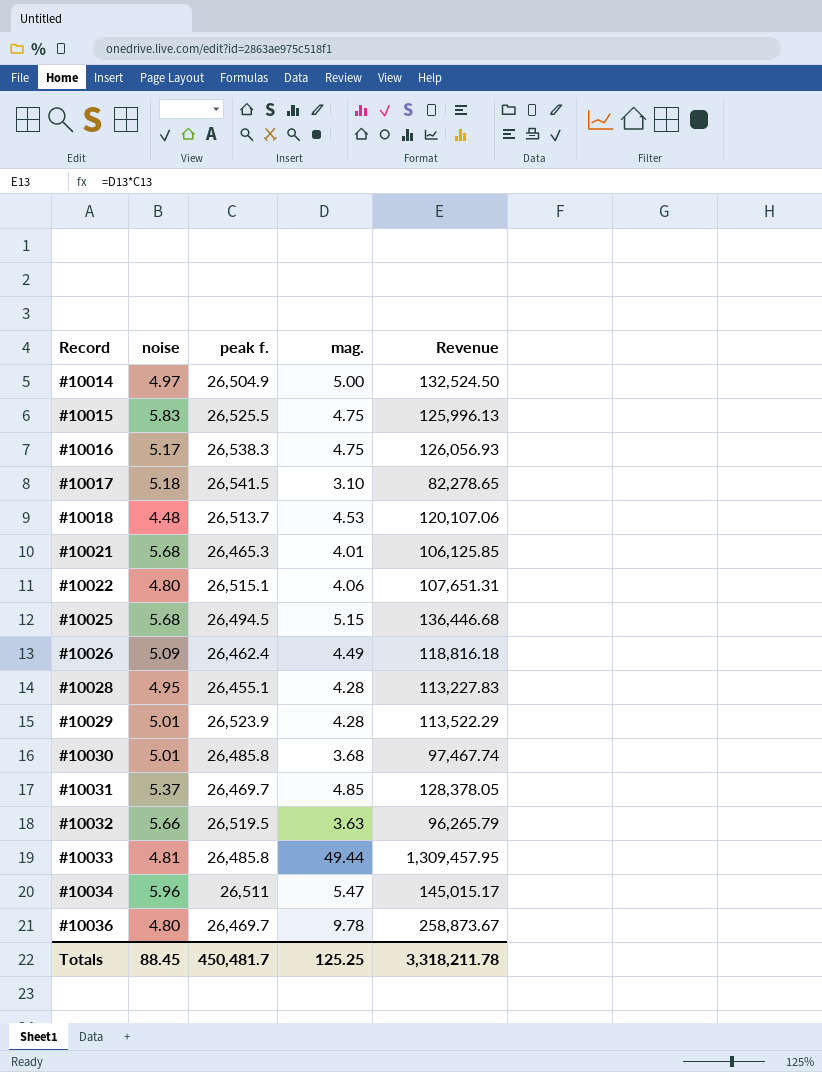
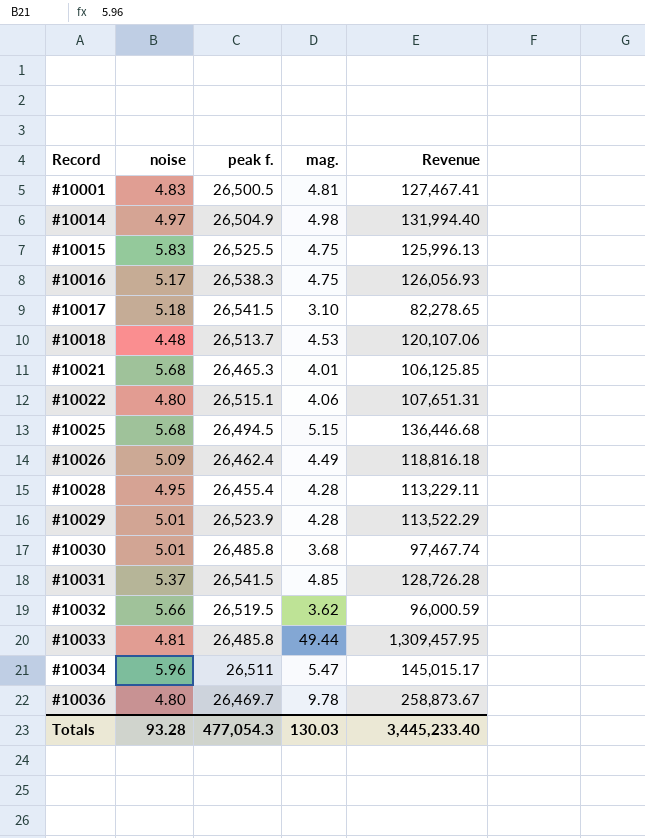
row #10001: none -> 4.83 | 26,500.5 | 4.81 | 127,467.41
#10014 | mag.: 5.00 -> 4.98
#10014 | Revenue: 132,524.50 -> 131,994.40
#10028 | peak f.: 26,455.1 -> 26,455.4
#10028 | Revenue: 113,227.83 -> 113,229.11
#10031 | peak f.: 26,469.7 -> 26,541.5
#10031 | Revenue: 128,378.05 -> 128,726.28
#10032 | mag.: 3.63 -> 3.62
#10032 | Revenue: 96,265.79 -> 96,000.59
Totals | noise: 88.45 -> 93.28
Totals | peak f.: 450,481.7 -> 477,054.3
Totals | mag.: 125.25 -> 130.03
Totals | Revenue: 3,318,211.78 -> 3,445,233.40

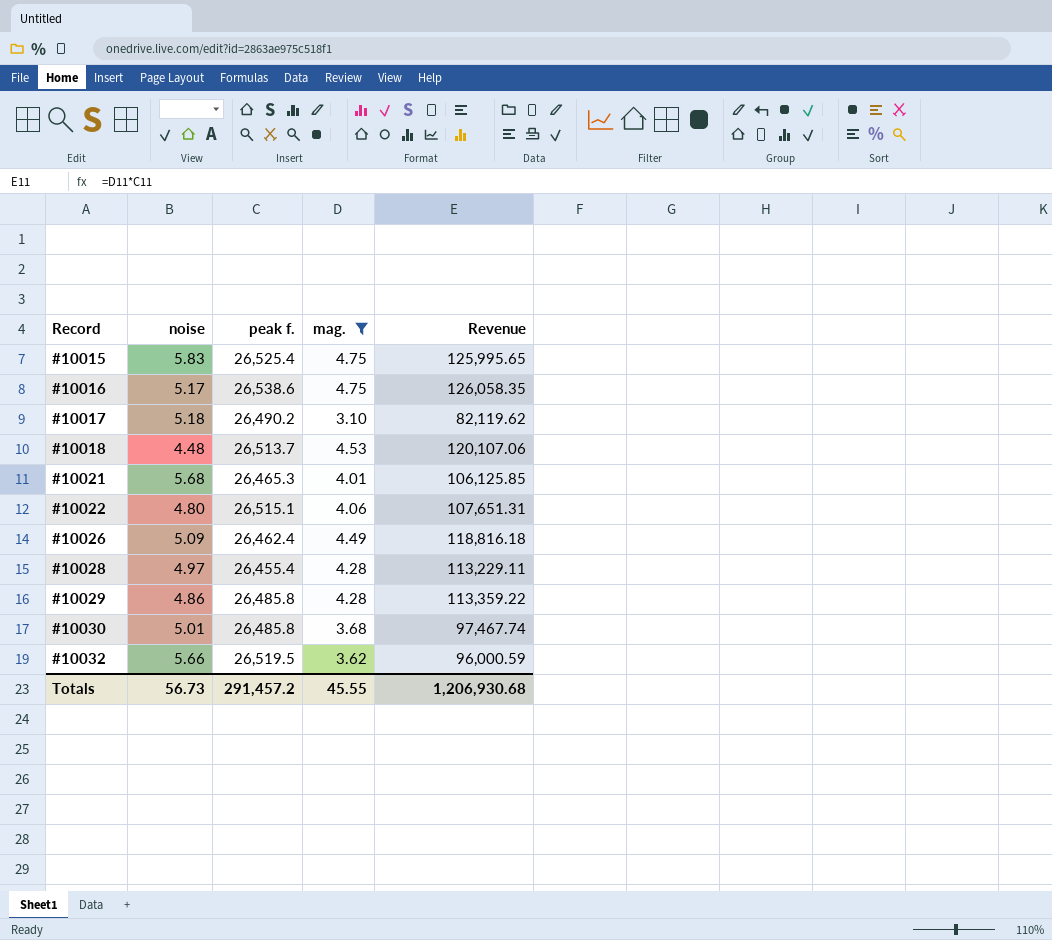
filter: none -> mag. <= 4.75
#10015 | peak f.: 26,525.5 -> 26,525.4
#10015 | Revenue: 125,996.13 -> 125,995.65
#10016 | peak f.: 26,538.3 -> 26,538.6
#10016 | Revenue: 126,056.93 -> 126,058.35
#10017 | peak f.: 26,541.5 -> 26,490.2
#10017 | Revenue: 82,278.65 -> 82,119.62
#10028 | noise: 4.95 -> 4.97
#10029 | noise: 5.01 -> 4.86
#10029 | peak f.: 26,523.9 -> 26,485.8
#10029 | Revenue: 113,522.29 -> 113,359.22
Totals | noise: 93.28 -> 56.73
Totals | peak f.: 477,054.3 -> 291,457.2
Totals | mag.: 130.03 -> 45.55
Totals | Revenue: 3,445,233.40 -> 1,206,930.68

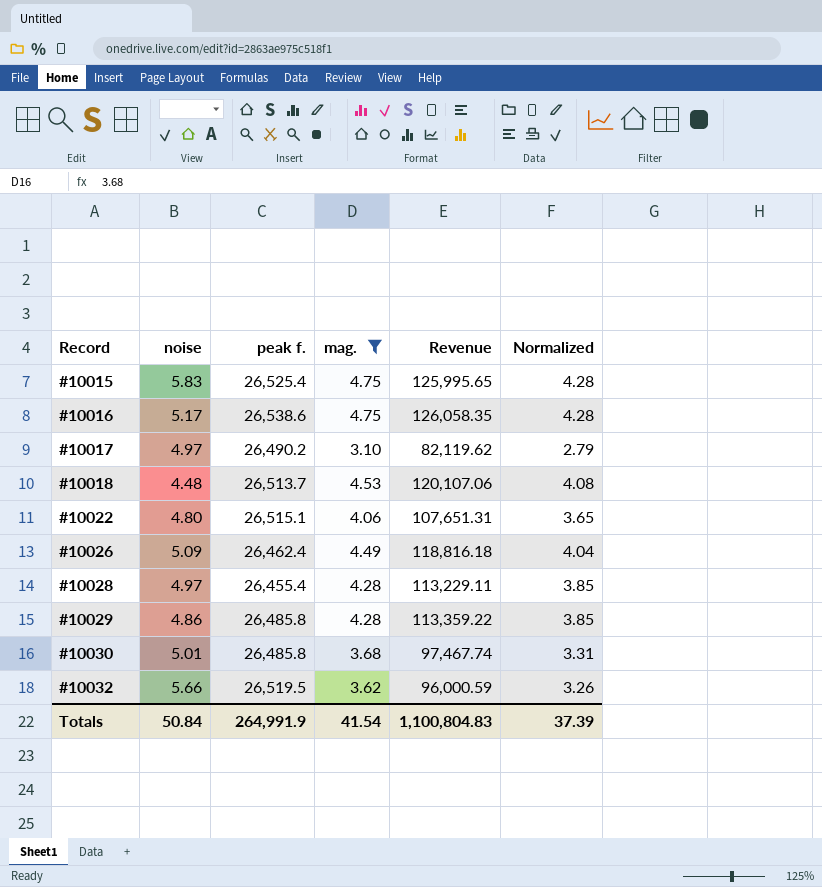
column Normalized | formula: none -> [mag.] * 0.9
row #10021: 5.68 | 26,465.3 | 4.01 | 106,125.85 -> none
#10017 | noise: 5.18 -> 4.97
Totals | noise: 56.73 -> 50.84
Totals | peak f.: 291,457.2 -> 264,991.9
Totals | mag.: 45.55 -> 41.54
Totals | Revenue: 1,206,930.68 -> 1,100,804.83

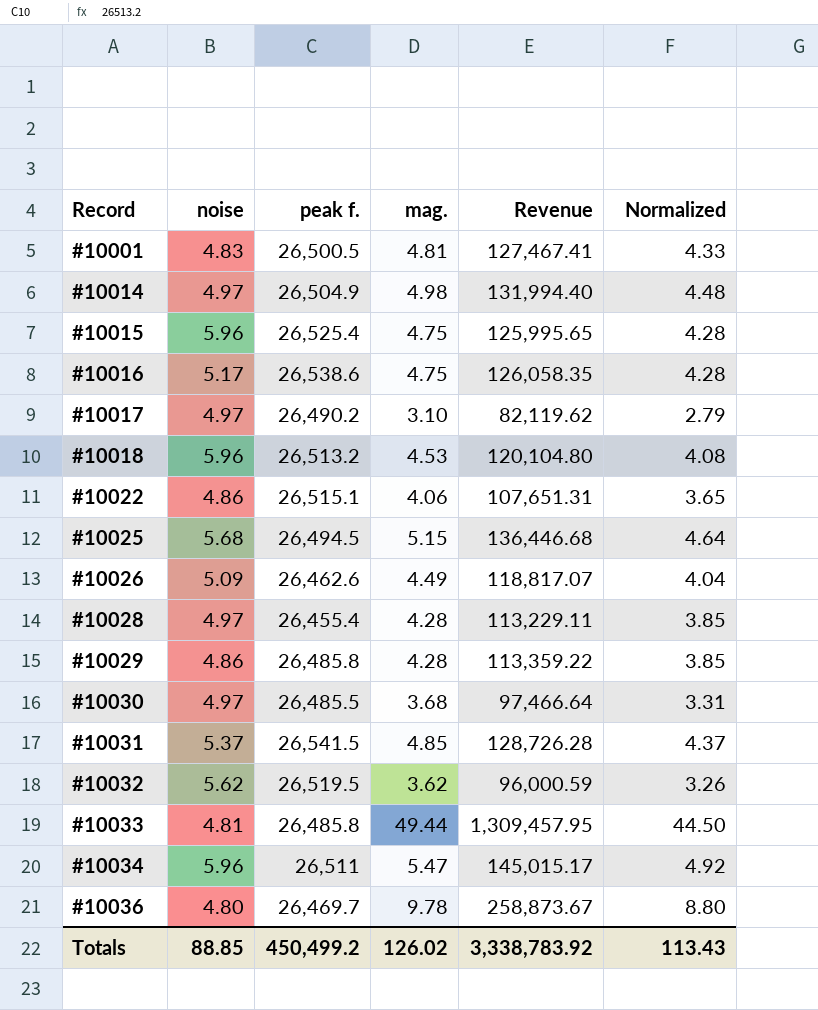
filter: mag. <= 4.75 -> none
#10015 | noise: 5.83 -> 5.96
#10018 | noise: 4.48 -> 5.96
#10018 | peak f.: 26,513.7 -> 26,513.2
#10018 | Revenue: 120,107.06 -> 120,104.80
#10022 | noise: 4.80 -> 4.86
#10026 | peak f.: 26,462.4 -> 26,462.6
#10026 | Revenue: 118,816.18 -> 118,817.07
#10030 | noise: 5.01 -> 4.97
#10030 | peak f.: 26,485.8 -> 26,485.5
#10030 | Revenue: 97,467.74 -> 97,466.64
#10032 | noise: 5.66 -> 5.62
Totals | noise: 50.84 -> 88.85
Totals | peak f.: 264,991.9 -> 450,499.2
Totals | mag.: 41.54 -> 126.02
Totals | Revenue: 1,100,804.83 -> 3,338,783.92
Totals | Normalized: 37.39 -> 113.43

